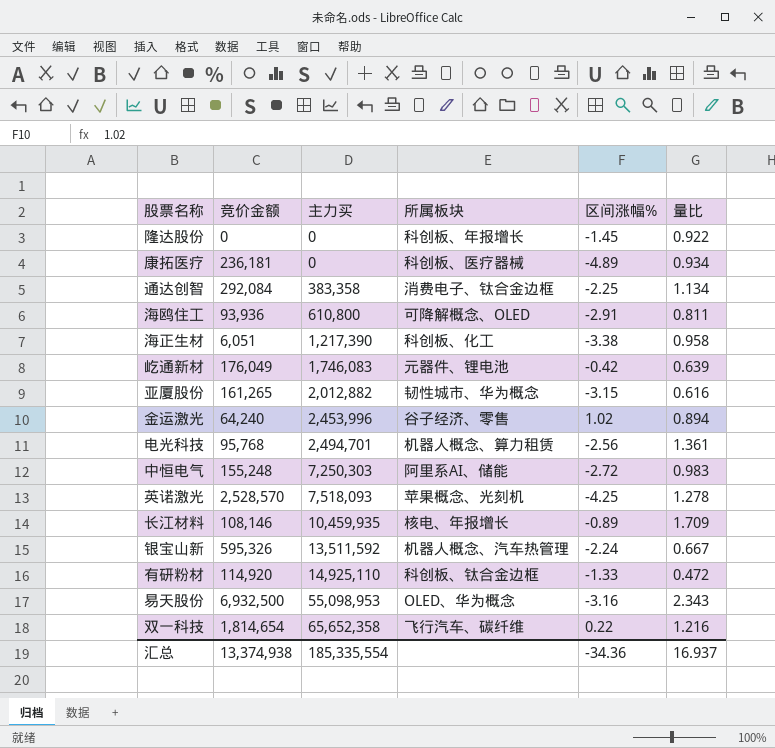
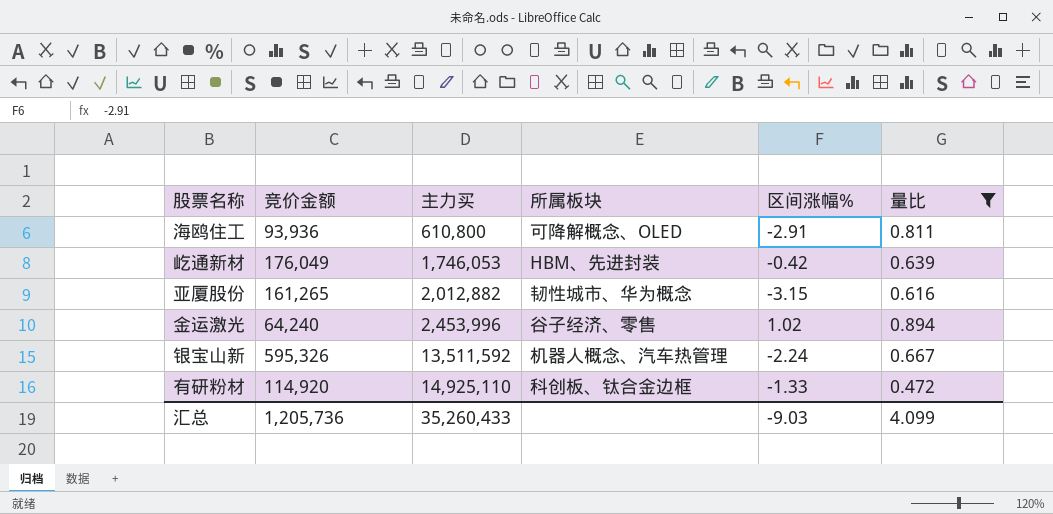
filter: none -> 量比 <= 0.894
屹通新材 | 主力买: 1,746,083 -> 1,746,053
屹通新材 | 所属板块: 元器件、锂电池 -> HBM、先进封装
汇总 | 竞价金额: 13,374,938 -> 1,205,736
汇总 | 主力买: 185,335,554 -> 35,260,433
汇总 | 区间涨幅%: -34.36 -> -9.03
汇总 | 量比: 16.937 -> 4.099

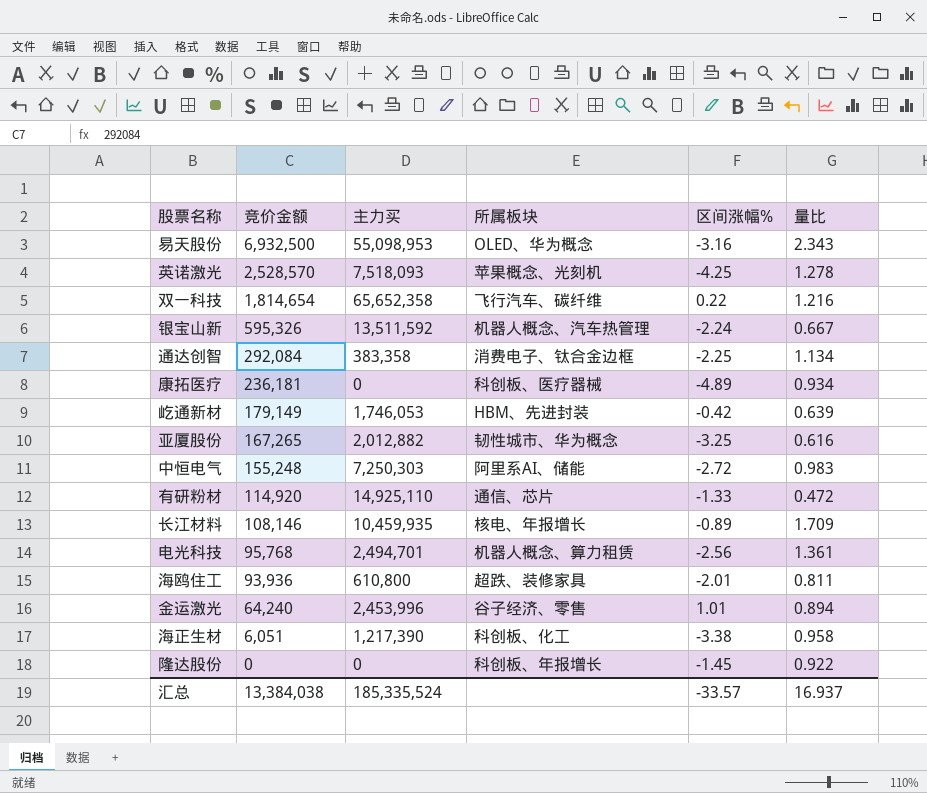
filter: 量比 <= 0.894 -> none
row order: 主力买 ascending -> 竞价金额 descending
屹通新材 | 竞价金额: 176,049 -> 179,149
亚厦股份 | 竞价金额: 161,265 -> 167,265
亚厦股份 | 区间涨幅%: -3.15 -> -3.25
有研粉材 | 所属板块: 科创板、钛合金边框 -> 通信、芯片
海鸥住工 | 所属板块: 可降解概念、OLED -> 超跌、装修家具
海鸥住工 | 区间涨幅%: -2.91 -> -2.01
金运激光 | 区间涨幅%: 1.02 -> 1.01
汇总 | 竞价金额: 1,205,736 -> 13,384,038
汇总 | 主力买: 35,260,433 -> 185,335,524
汇总 | 区间涨幅%: -9.03 -> -33.57
汇总 | 量比: 4.099 -> 16.937

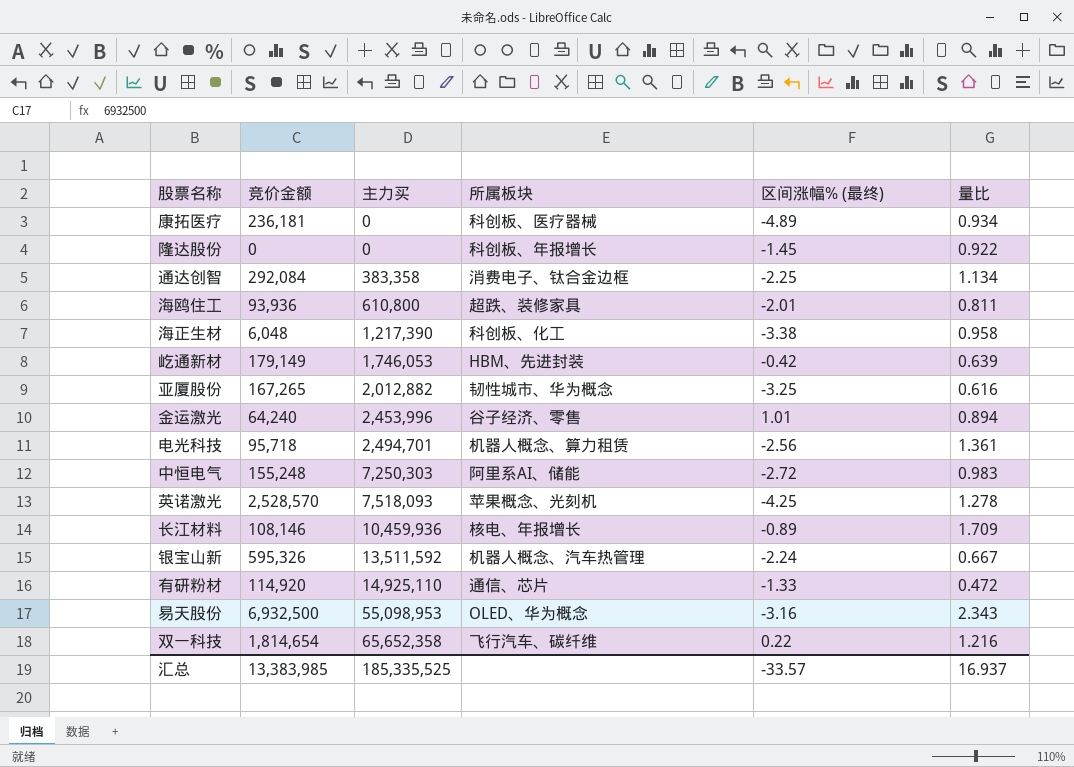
row order: 竞价金额 descending -> 主力买 ascending
column name: 区间涨幅% -> 区间涨幅% (最终)
海正生材 | 竞价金额: 6,051 -> 6,048
电光科技 | 竞价金额: 95,768 -> 95,718
长江材料 | 主力买: 10,459,935 -> 10,459,936
汇总 | 竞价金额: 13,384,038 -> 13,383,985
汇总 | 主力买: 185,335,524 -> 185,335,525

